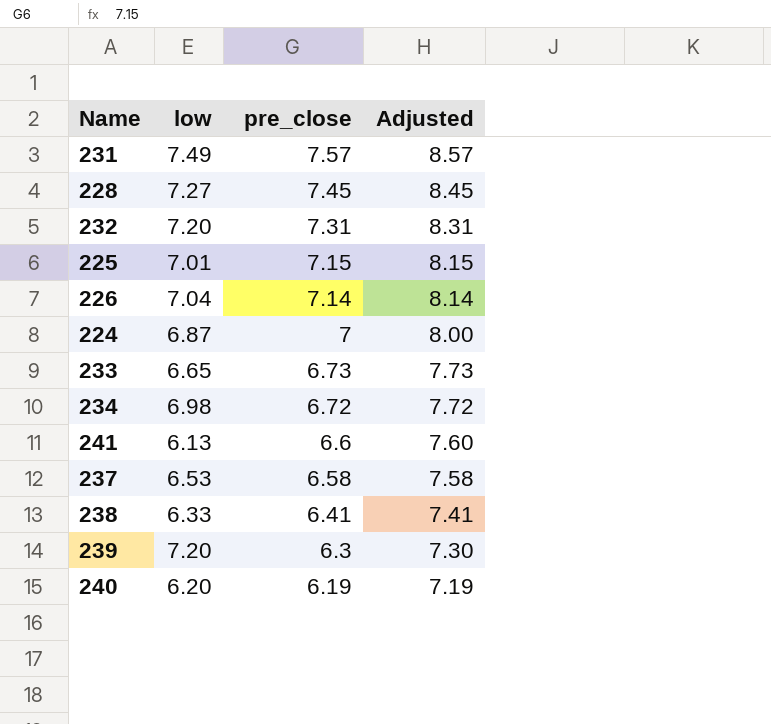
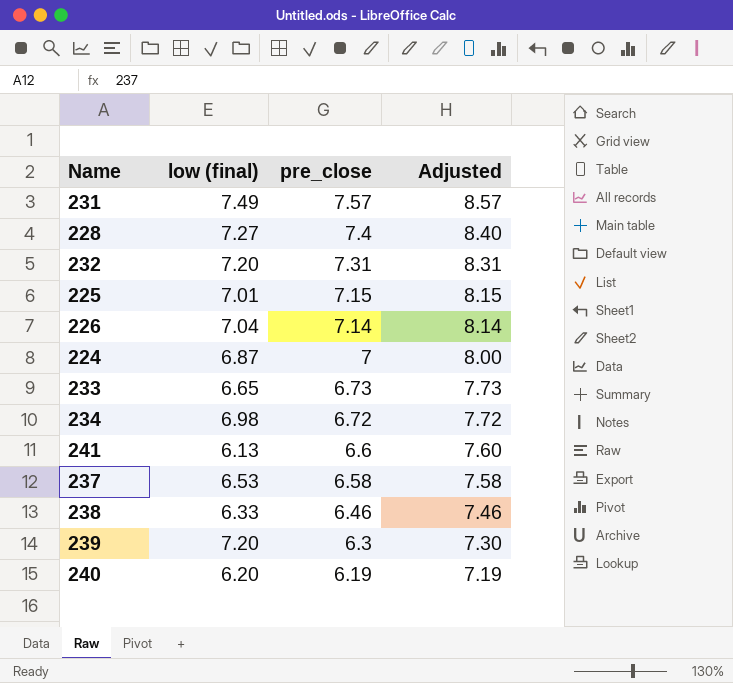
column name: low -> low (final)
228 | pre_close: 7.45 -> 7.4
228 | Adjusted: 8.45 -> 8.40
238 | pre_close: 6.41 -> 6.46
238 | Adjusted: 7.41 -> 7.46

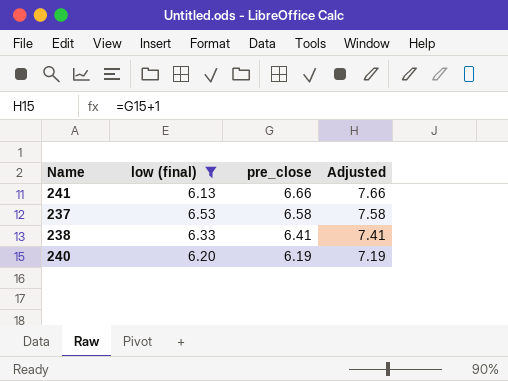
filter: none -> low (final) <= 6.53
241 | pre_close: 6.6 -> 6.66
241 | Adjusted: 7.60 -> 7.66
238 | pre_close: 6.46 -> 6.41
238 | Adjusted: 7.46 -> 7.41

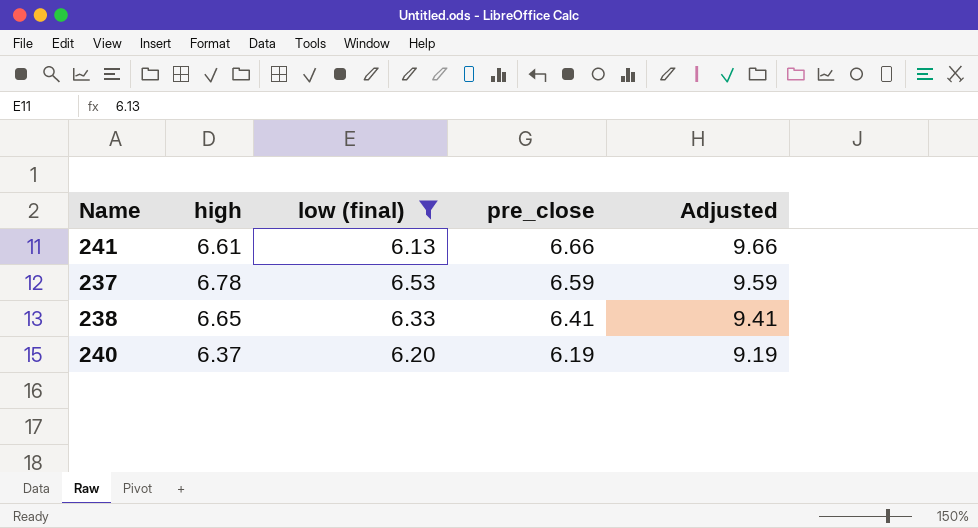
column high | position: none -> 2
column Adjusted | formula: [pre_close] + 1 -> [pre_close] + 3
237 | pre_close: 6.58 -> 6.59

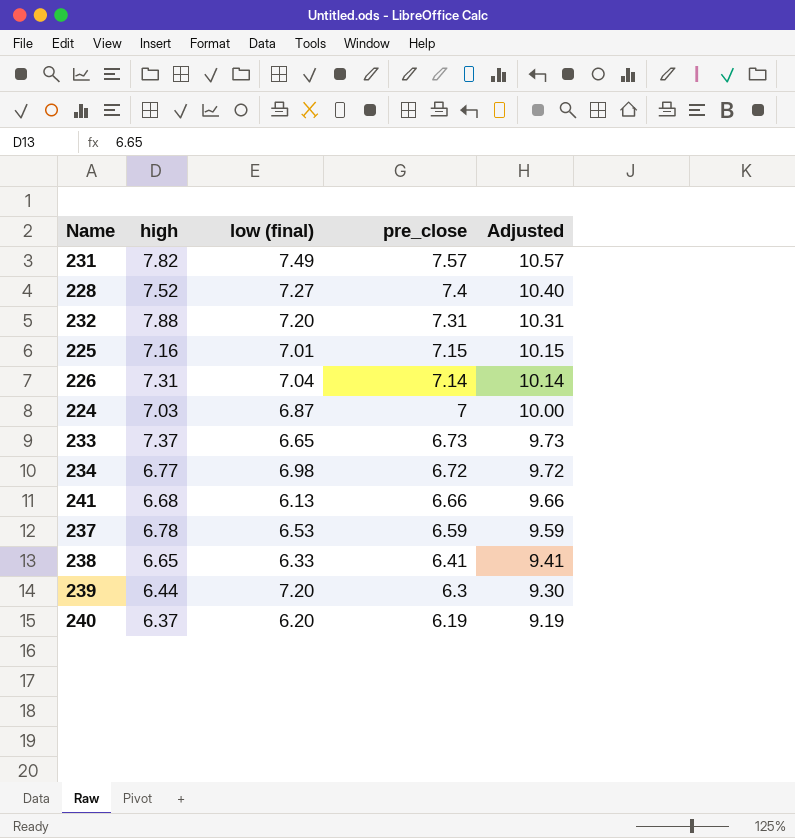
filter: low (final) <= 6.53 -> none
241 | high: 6.61 -> 6.68

